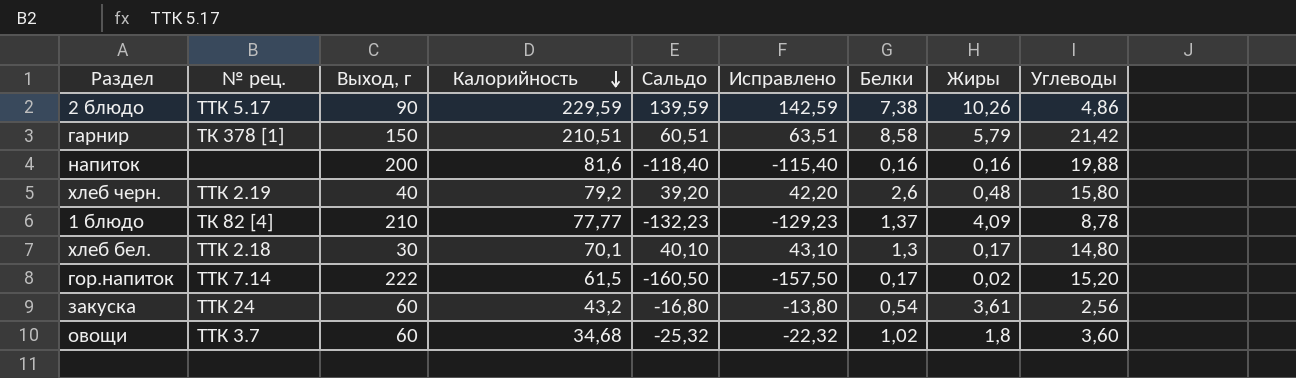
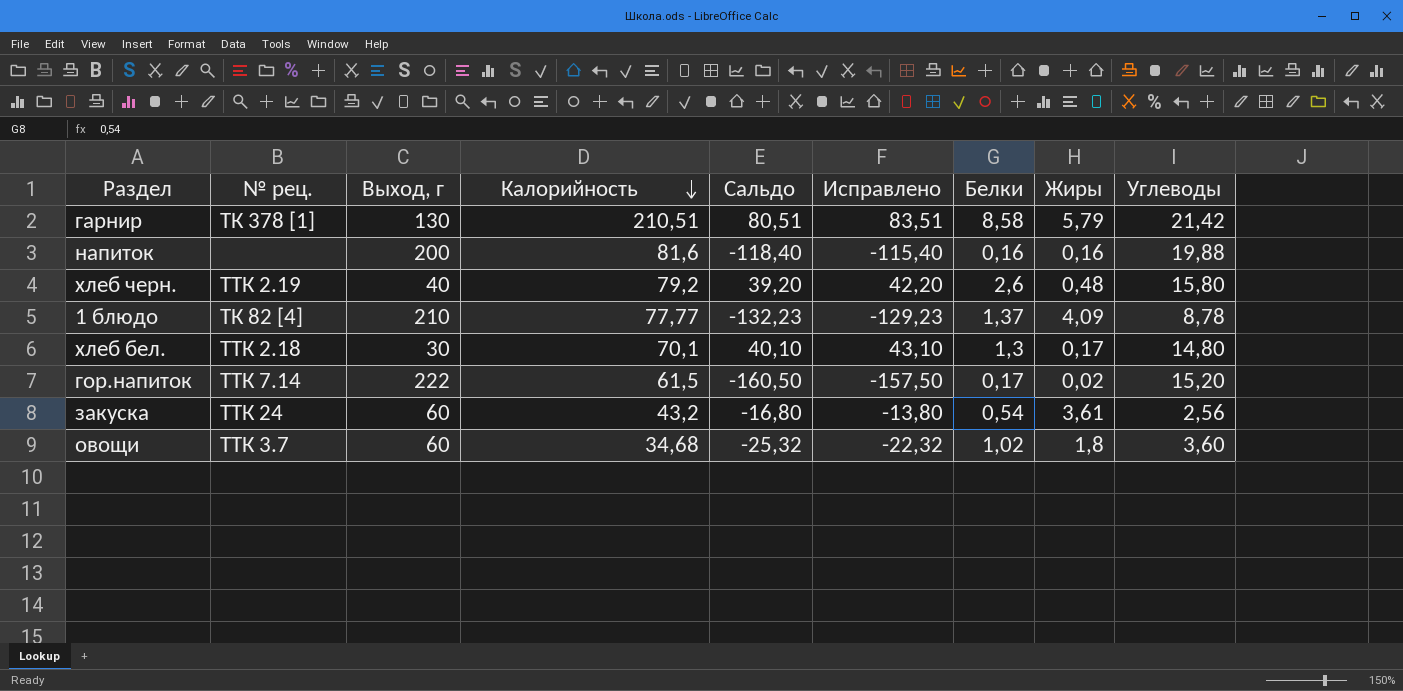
row 2 блюдо: ТТК 5.17 | 90 | 229,59 | 139,59 | 142,59 | 7,38 | 10,26 | 4,86 -> none
гарнир | Выход, г: 150 -> 130
гарнир | Сальдо: 60,51 -> 80,51
гарнир | Исправлено: 63,51 -> 83,51

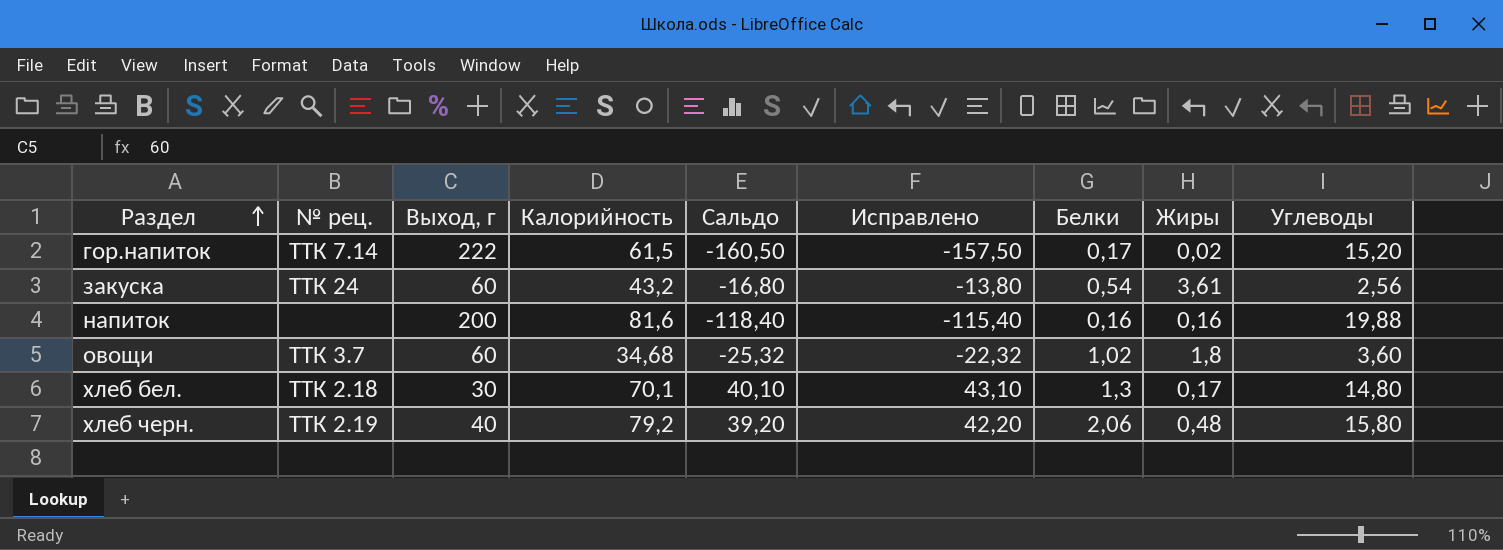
row order: Калорийность descending -> Раздел ascending
row гарнир: ТК 378 [1] | 130 | 210,51 | 80,51 | 83,51 | 8,58 | 5,79 | 21,42 -> none
row 1 блюдо: ТК 82 [4] | 210 | 77,77 | -132,23 | -129,23 | 1,37 | 4,09 | 8,78 -> none
хлеб черн. | Белки: 2,6 -> 2,06

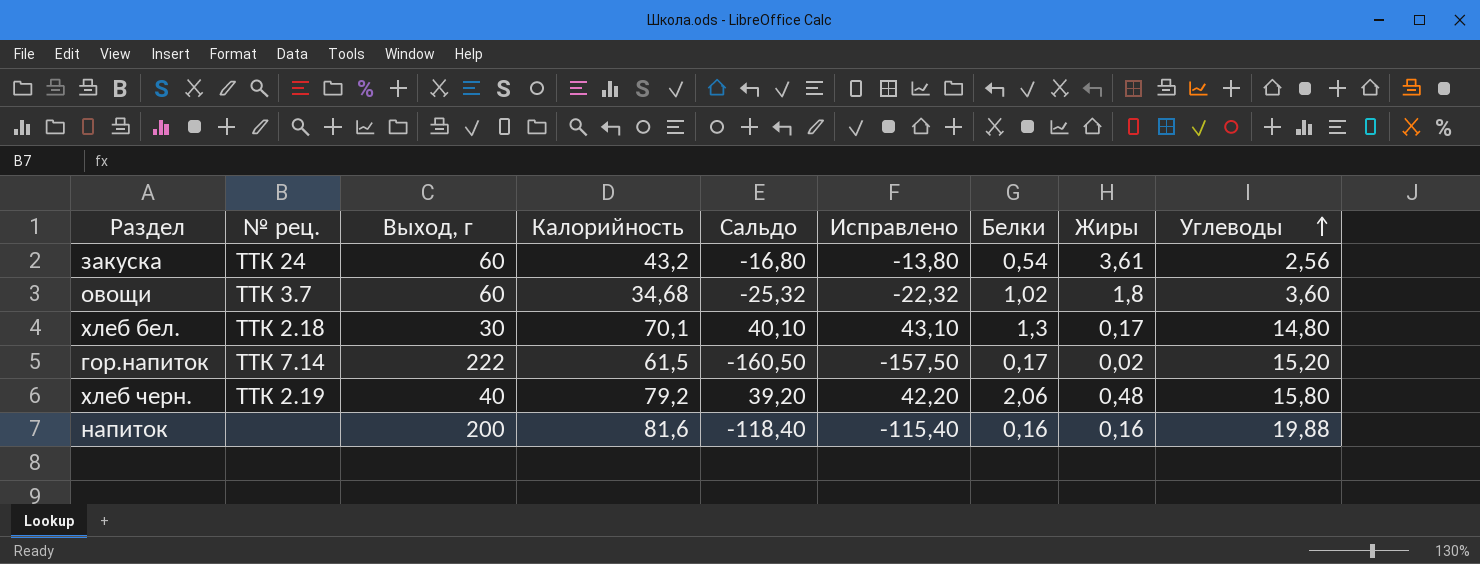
row order: Раздел ascending -> Углеводы ascending

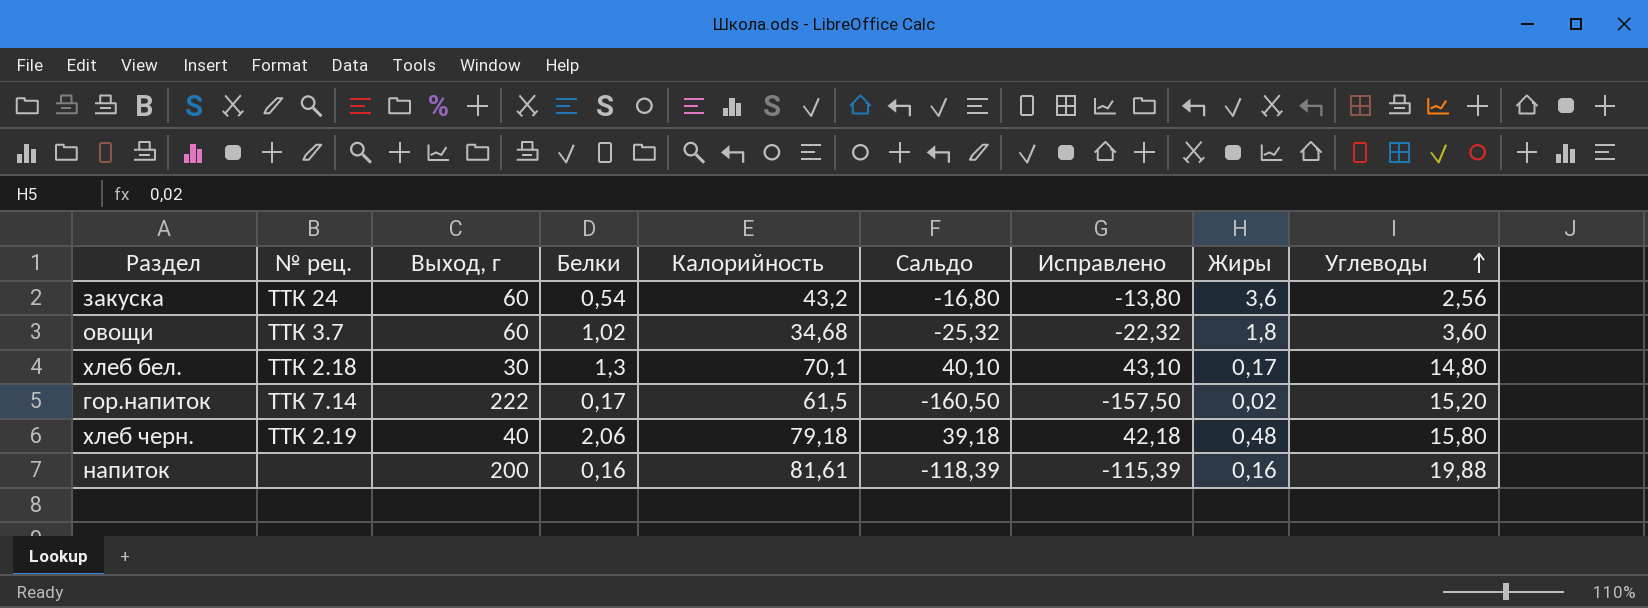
column Белки | position: 7 -> 4
закуска | Жиры: 3,61 -> 3,6
хлеб черн. | Калорийность: 79,2 -> 79,18
хлеб черн. | Сальдо: 39,20 -> 39,18
хлеб черн. | Исправлено: 42,20 -> 42,18
напиток | Калорийность: 81,6 -> 81,61
напиток | Сальдо: -118,40 -> -118,39
напиток | Исправлено: -115,40 -> -115,39

